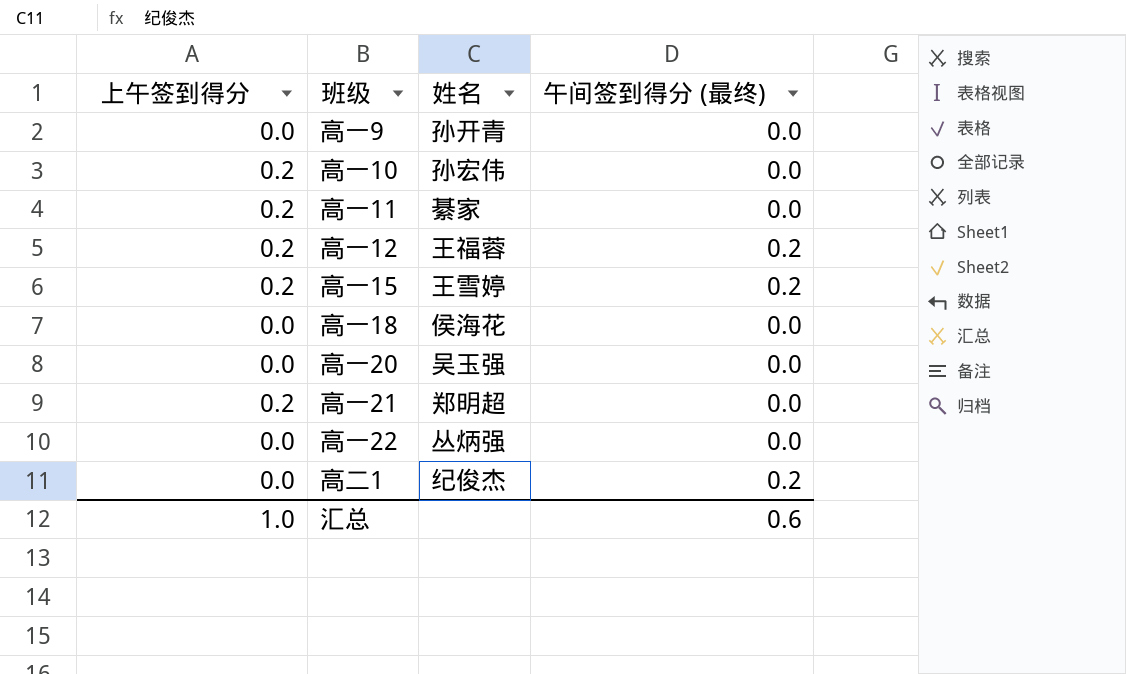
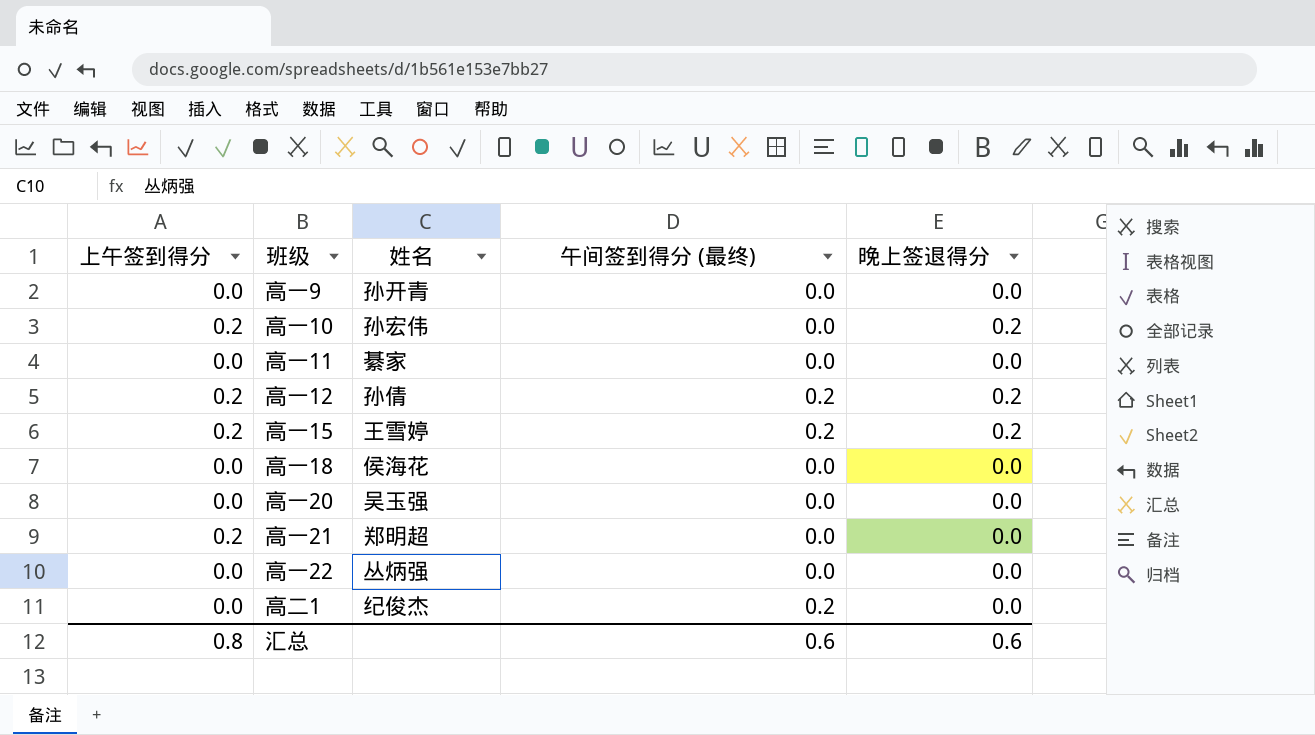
column 晚上签退得分 | position: none -> 5
高一11 | 上午签到得分: 0.2 -> 0.0
高一12 | 姓名: 王福蓉 -> 孙倩
汇总 | 上午签到得分: 1.0 -> 0.8

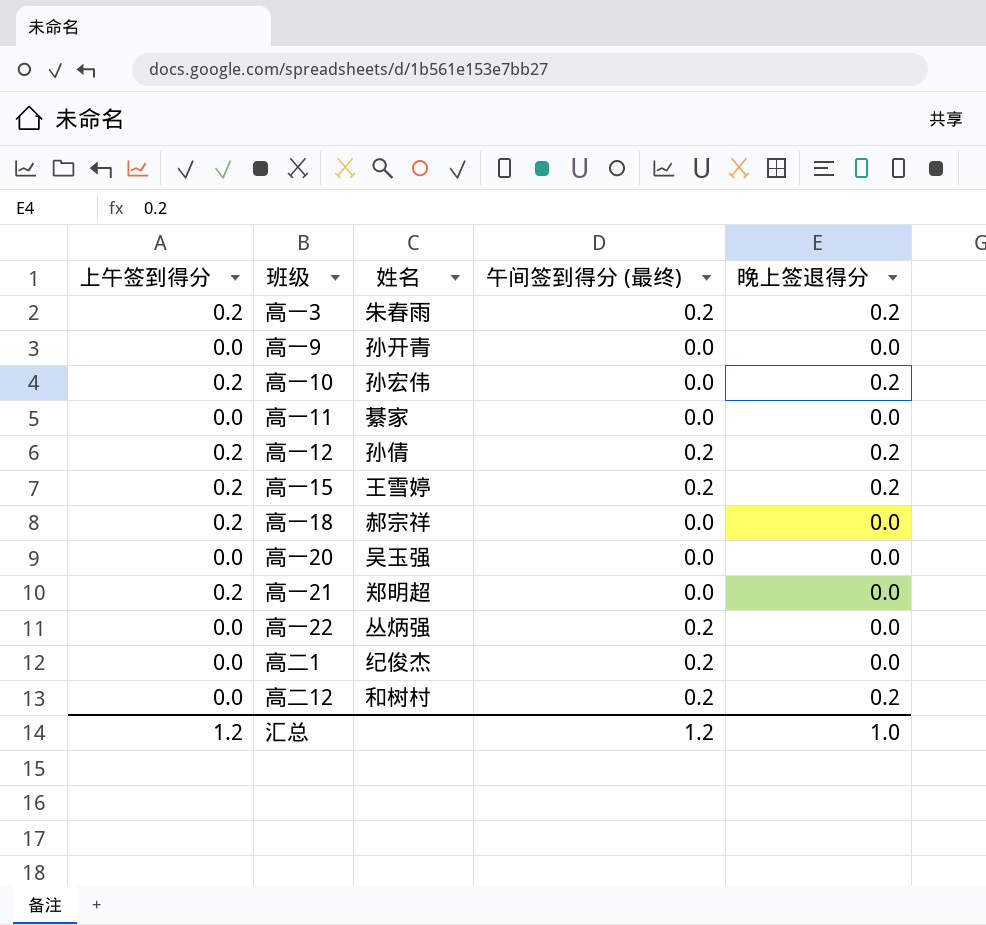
row 高一3: none -> 0.2 | 朱春雨 | 0.2 | 0.2
高一18 | 上午签到得分: 0.0 -> 0.2
高一18 | 姓名: 侯海花 -> 郝宗祥
高一22 | 午间签到得分 (最终): 0.0 -> 0.2
row 高二12: none -> 0.0 | 和树村 | 0.2 | 0.2
汇总 | 上午签到得分: 0.8 -> 1.2
汇总 | 午间签到得分 (最终): 0.6 -> 1.2
汇总 | 晚上签退得分: 0.6 -> 1.0

